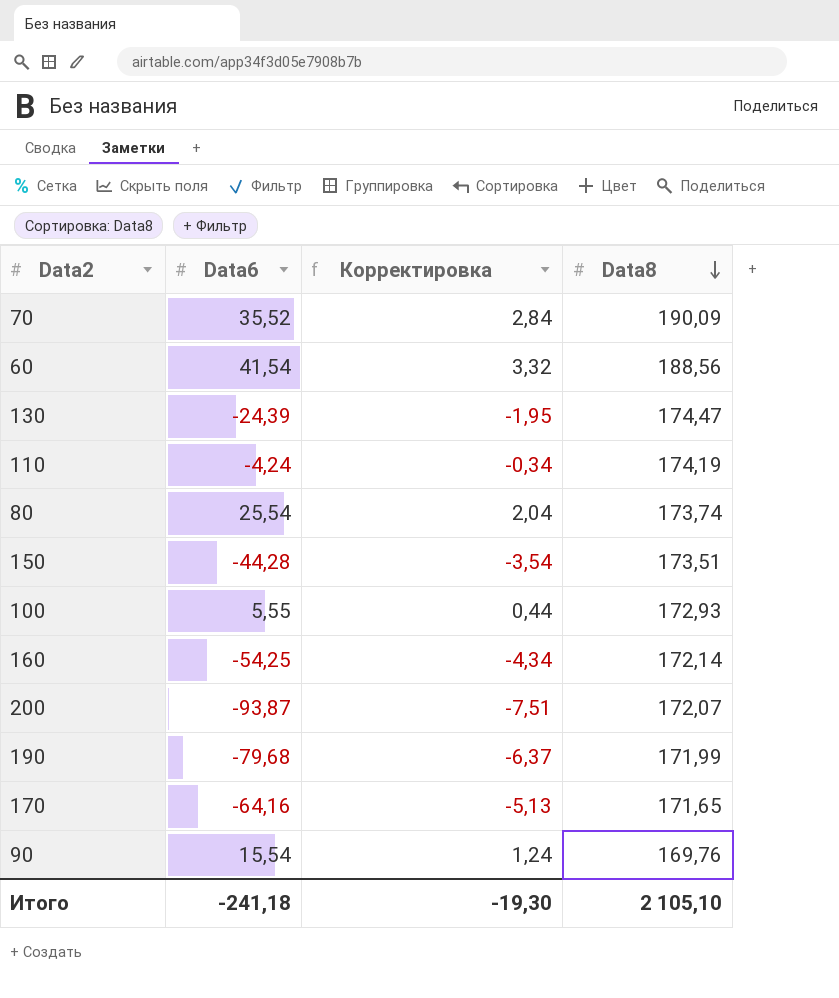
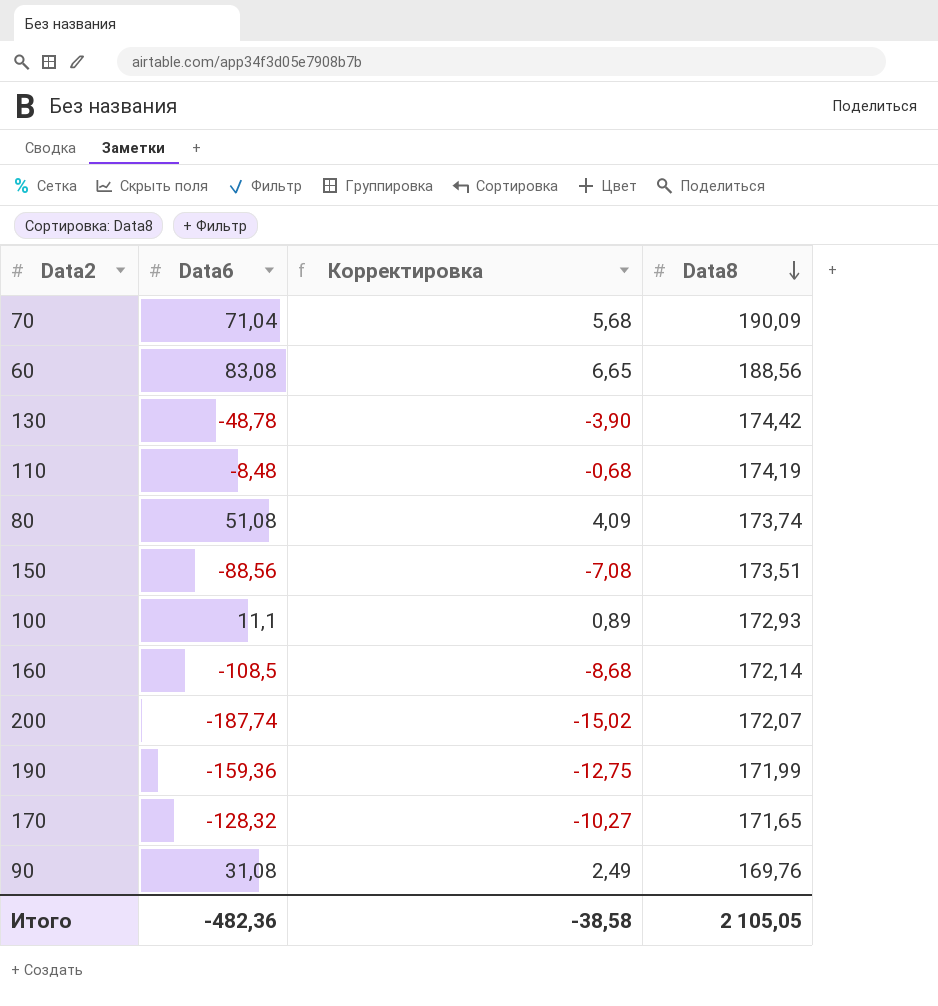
70 | Data6: 35,52 -> 71,04
70 | Корректировка: 2,84 -> 5,68
60 | Data6: 41,54 -> 83,08
60 | Корректировка: 3,32 -> 6,65
130 | Data6: -24,39 -> -48,78
130 | Корректировка: -1,95 -> -3,90
130 | Data8: 174,47 -> 174,42
110 | Data6: -4,24 -> -8,48
110 | Корректировка: -0,34 -> -0,68
80 | Data6: 25,54 -> 51,08
80 | Корректировка: 2,04 -> 4,09
150 | Data6: -44,28 -> -88,56
150 | Корректировка: -3,54 -> -7,08
100 | Data6: 5,55 -> 11,1
100 | Корректировка: 0,44 -> 0,89
160 | Data6: -54,25 -> -108,5
160 | Корректировка: -4,34 -> -8,68
200 | Data6: -93,87 -> -187,74
200 | Корректировка: -7,51 -> -15,02
190 | Data6: -79,68 -> -159,36
190 | Корректировка: -6,37 -> -12,75
170 | Data6: -64,16 -> -128,32
170 | Корректировка: -5,13 -> -10,27
90 | Data6: 15,54 -> 31,08
90 | Корректировка: 1,24 -> 2,49
Итого | Data6: -241,18 -> -482,36
Итого | Корректировка: -19,30 -> -38,58
Итого | Data8: 2 105,10 -> 2 105,05

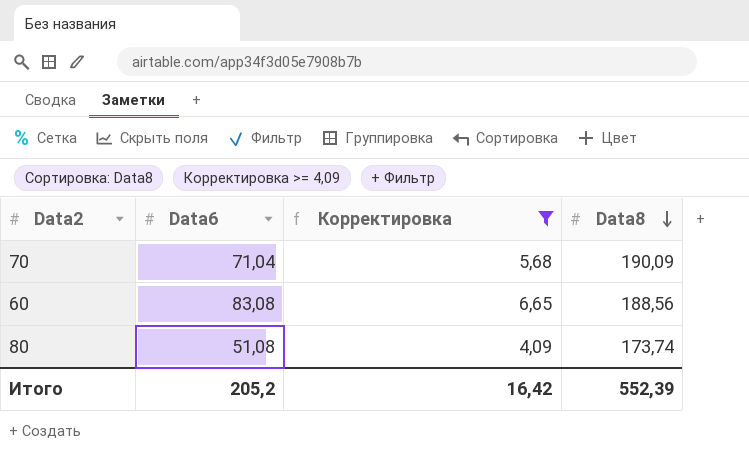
filter: none -> Корректировка >= 4,09
Итого | Data6: -482,36 -> 205,2
Итого | Корректировка: -38,58 -> 16,42
Итого | Data8: 2 105,05 -> 552,39

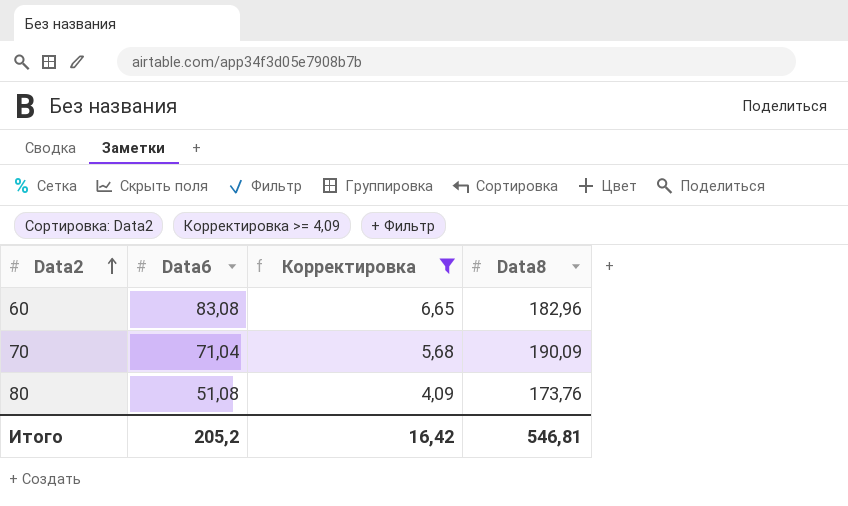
row order: Data8 descending -> Data2 ascending
60 | Data8: 188,56 -> 182,96
80 | Data8: 173,74 -> 173,76
Итого | Data8: 552,39 -> 546,81

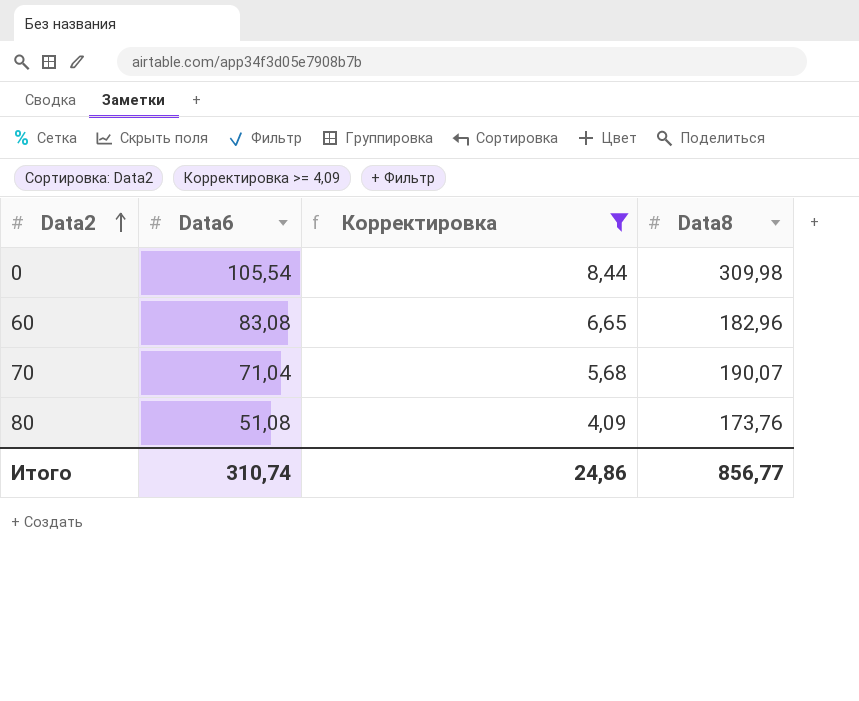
row 0: none -> 105,54 | 8,44 | 309,98
70 | Data8: 190,09 -> 190,07
Итого | Data6: 205,2 -> 310,74
Итого | Корректировка: 16,42 -> 24,86
Итого | Data8: 546,81 -> 856,77

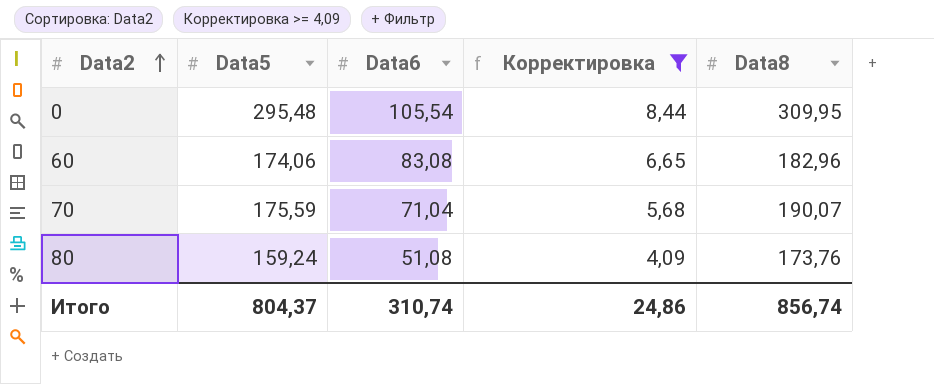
column Data5 | position: none -> 2
0 | Data8: 309,98 -> 309,95
Итого | Data8: 856,77 -> 856,74

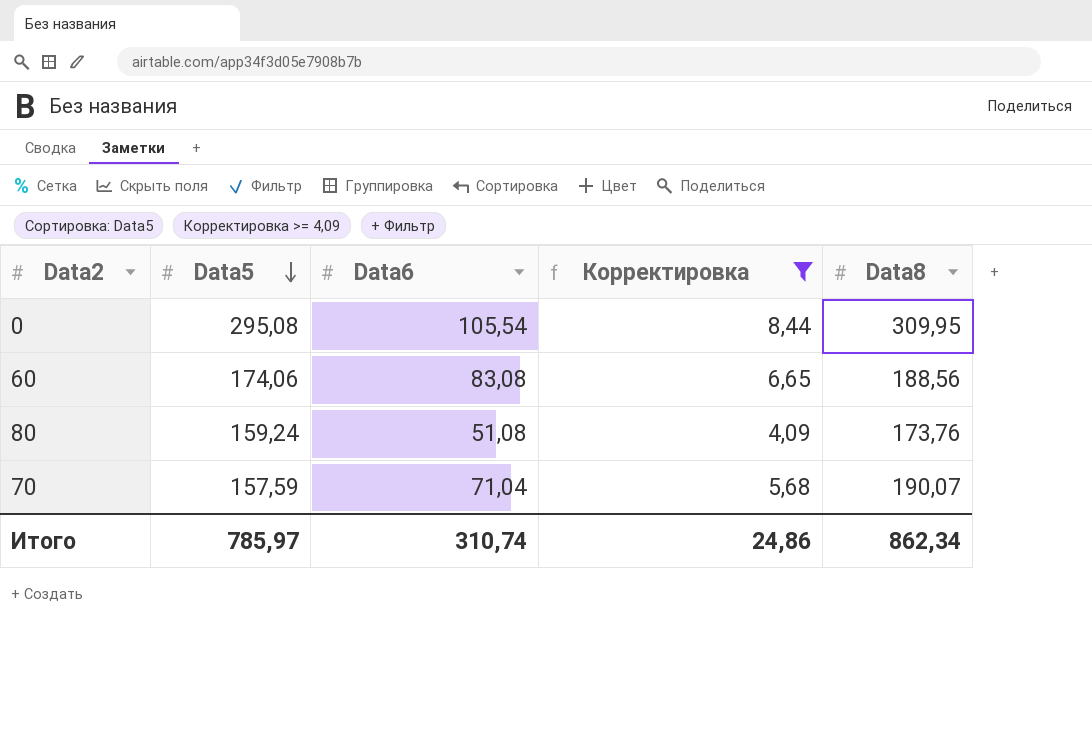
row order: Data2 ascending -> Data5 descending
0 | Data5: 295,48 -> 295,08
60 | Data8: 182,96 -> 188,56
70 | Data5: 175,59 -> 157,59
Итого | Data5: 804,37 -> 785,97
Итого | Data8: 856,74 -> 862,34

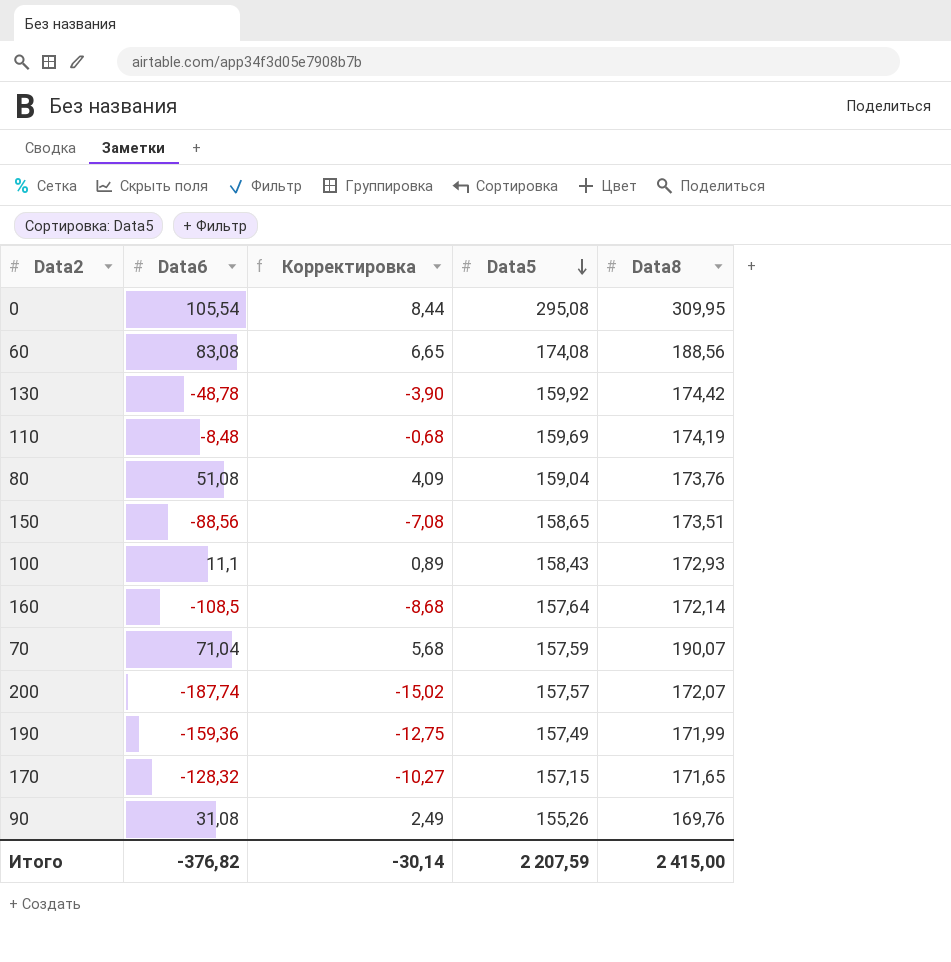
filter: Корректировка >= 4,09 -> none
column Data5 | position: 2 -> 4
60 | Data5: 174,06 -> 174,08
80 | Data5: 159,24 -> 159,04
Итого | Data6: 310,74 -> -376,82
Итого | Корректировка: 24,86 -> -30,14
Итого | Data5: 785,97 -> 2 207,59
Итого | Data8: 862,34 -> 2 415,00

